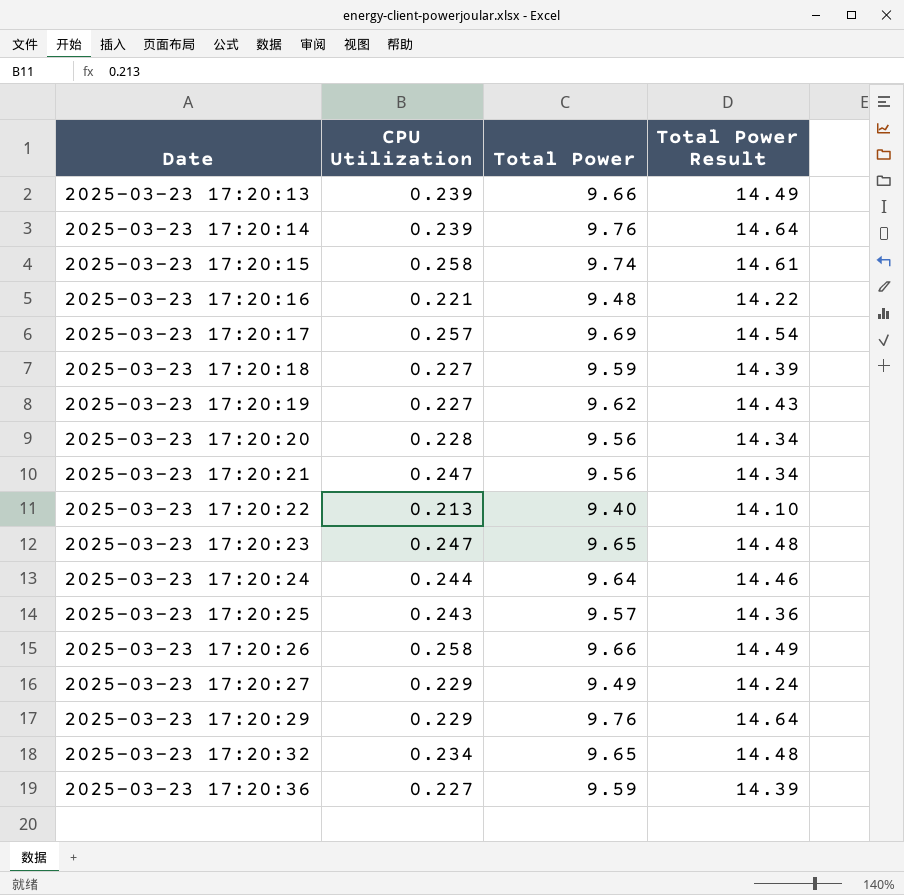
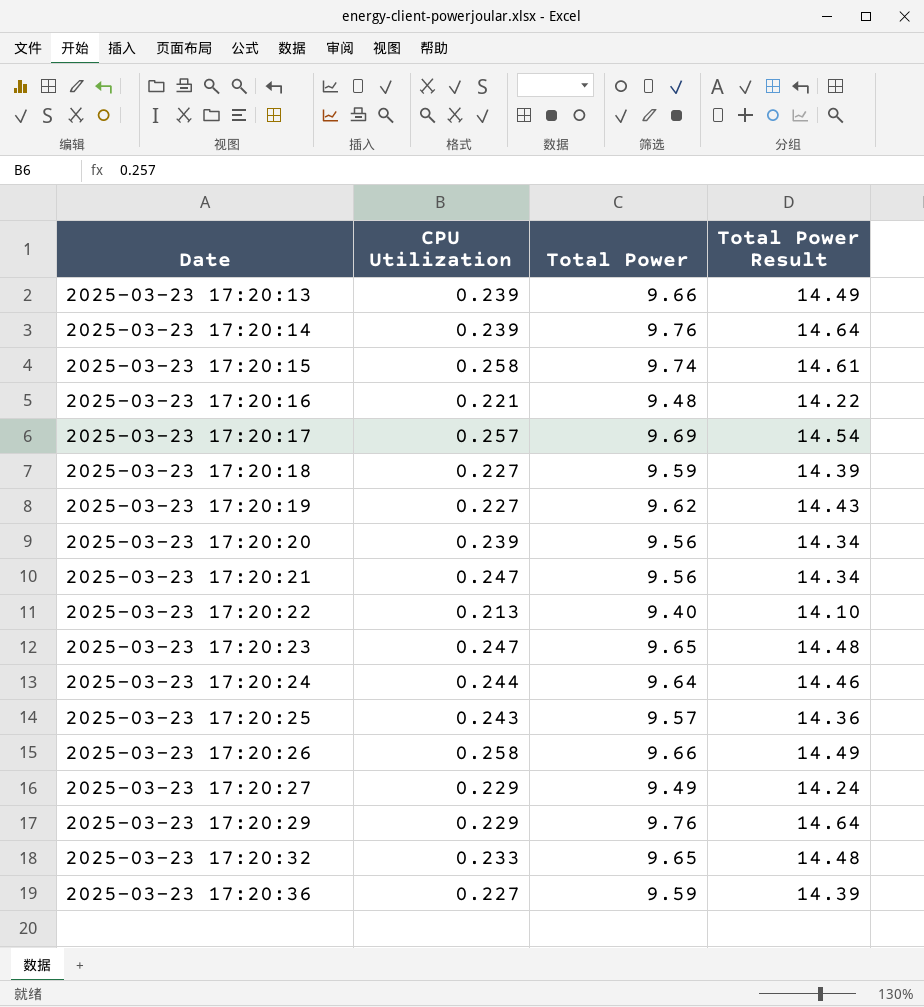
2025-03-23 17:20:20 | CPU Utilization: 0.228 -> 0.239
2025-03-23 17:20:32 | CPU Utilization: 0.234 -> 0.233

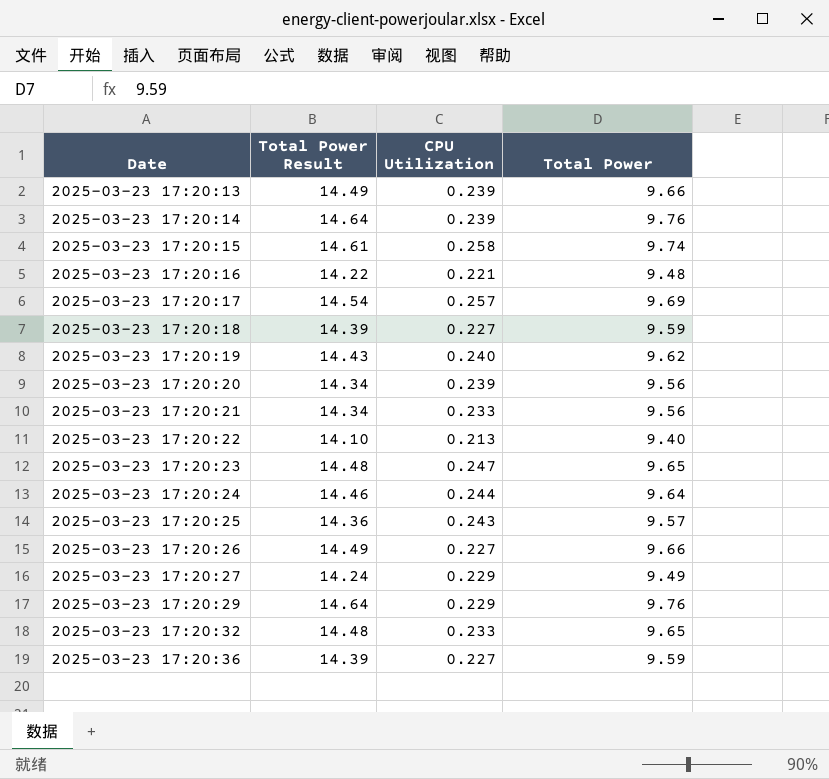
column Total Power Result | position: 4 -> 2
2025-03-23 17:20:19 | CPU Utilization: 0.227 -> 0.240
2025-03-23 17:20:21 | CPU Utilization: 0.247 -> 0.233
2025-03-23 17:20:26 | CPU Utilization: 0.258 -> 0.227

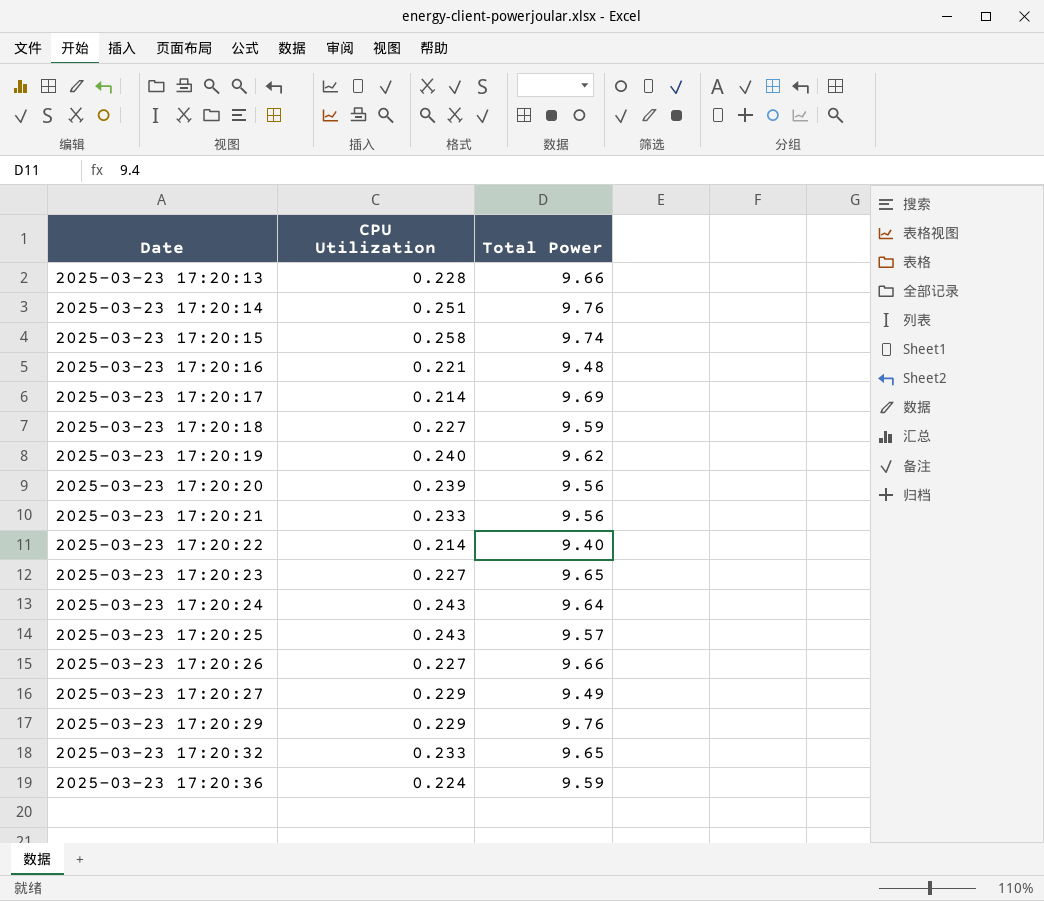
column Total Power Result | formula: [Total Power] * 1.5 -> none
2025-03-23 17:20:13 | CPU Utilization: 0.239 -> 0.228
2025-03-23 17:20:14 | CPU Utilization: 0.239 -> 0.251
2025-03-23 17:20:17 | CPU Utilization: 0.257 -> 0.214
2025-03-23 17:20:22 | CPU Utilization: 0.213 -> 0.214
2025-03-23 17:20:23 | CPU Utilization: 0.247 -> 0.227
2025-03-23 17:20:24 | CPU Utilization: 0.244 -> 0.243
2025-03-23 17:20:36 | CPU Utilization: 0.227 -> 0.224

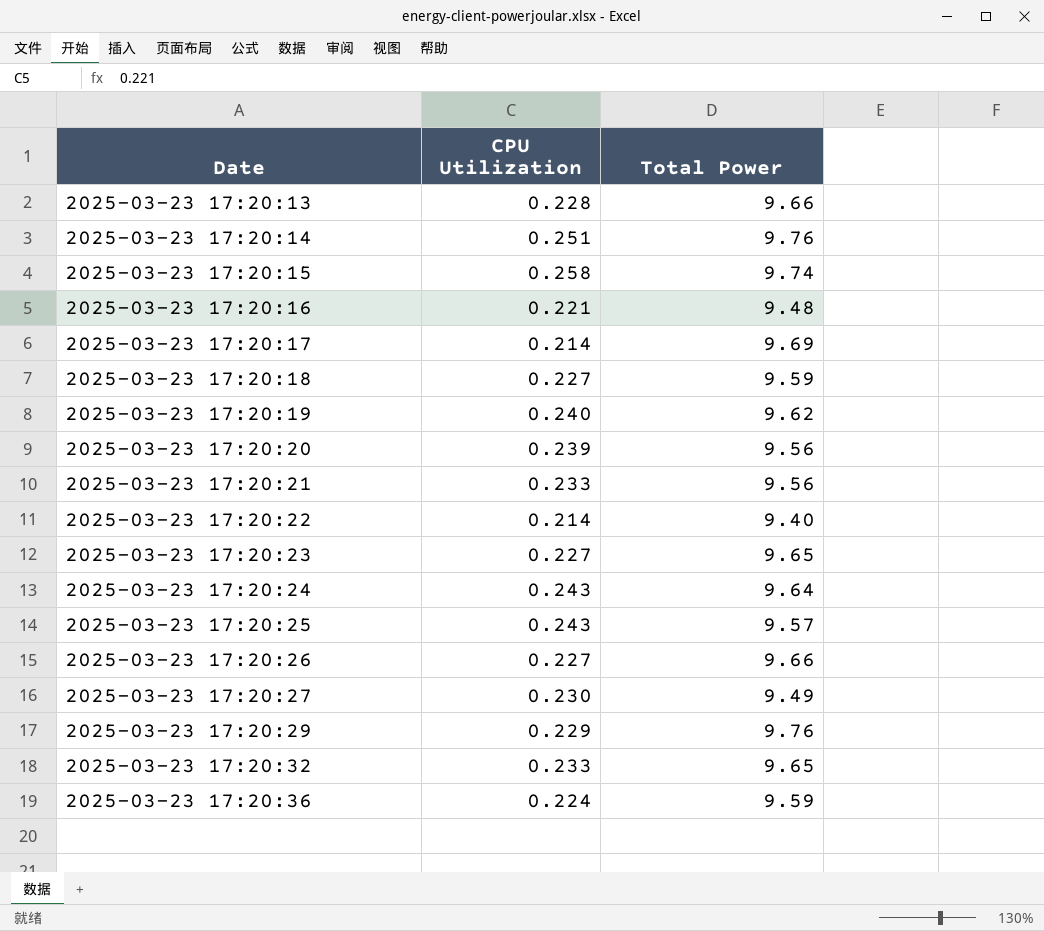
2025-03-23 17:20:27 | CPU Utilization: 0.229 -> 0.230

